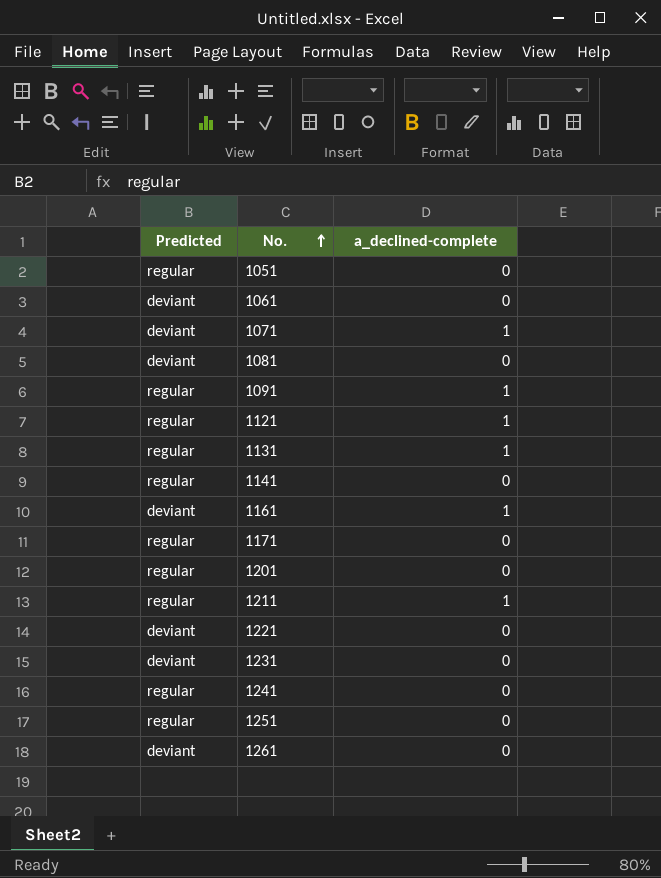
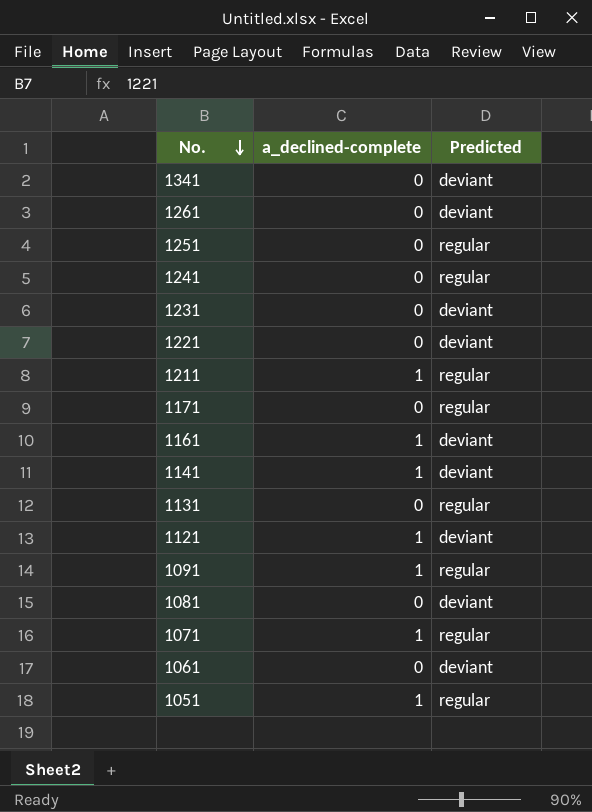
row order: No. ascending -> No. descending
column Predicted | position: 1 -> 3
row 1201: regular | 0 -> none
row 1341: none -> 0 | deviant
1141 | a_declined-complete: 0 -> 1
1141 | Predicted: regular -> deviant
1131 | a_declined-complete: 1 -> 0
1121 | Predicted: regular -> deviant
1071 | Predicted: deviant -> regular
1051 | a_declined-complete: 0 -> 1

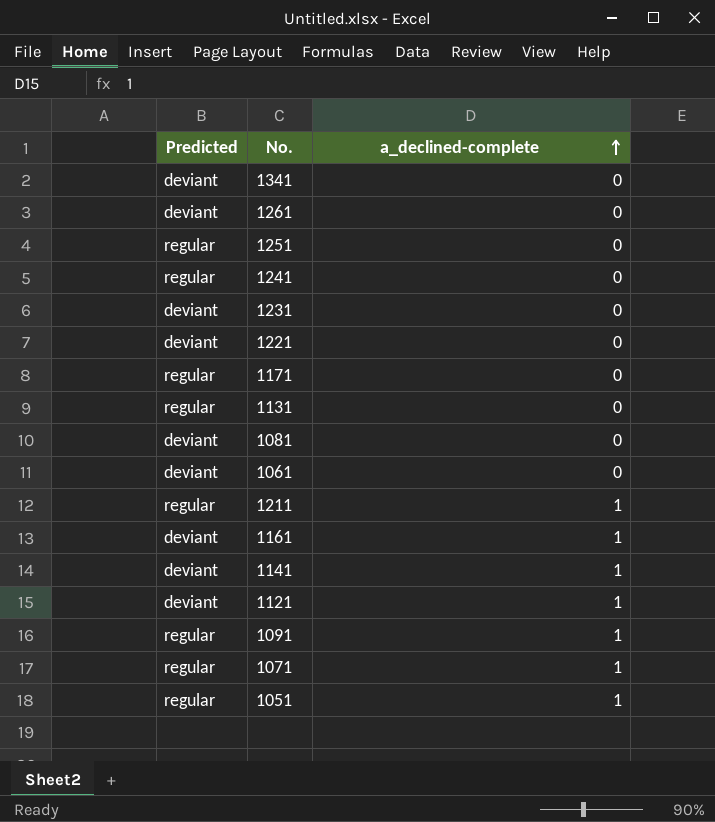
row order: No. descending -> a_declined-complete ascending
column Predicted | position: 3 -> 1

